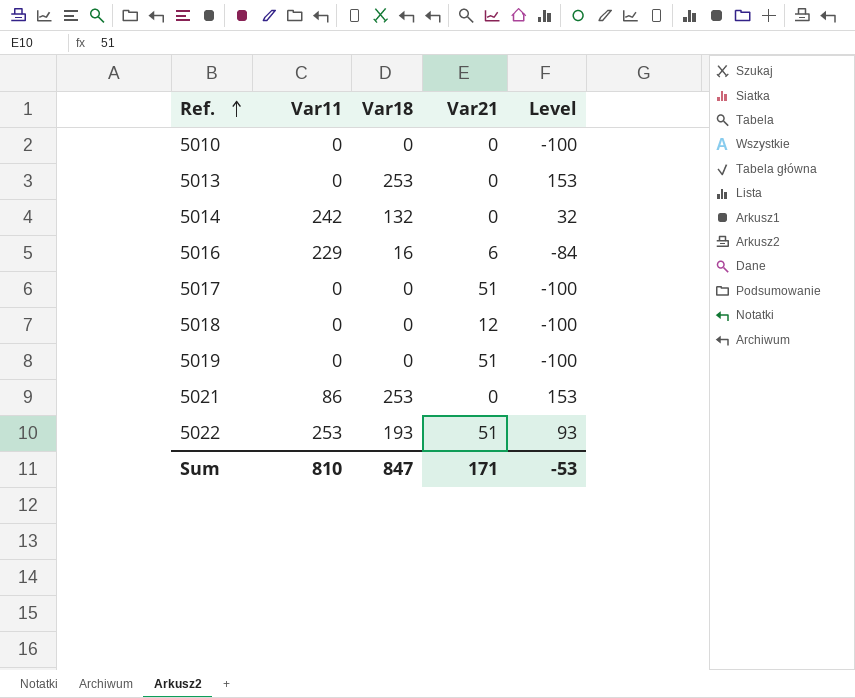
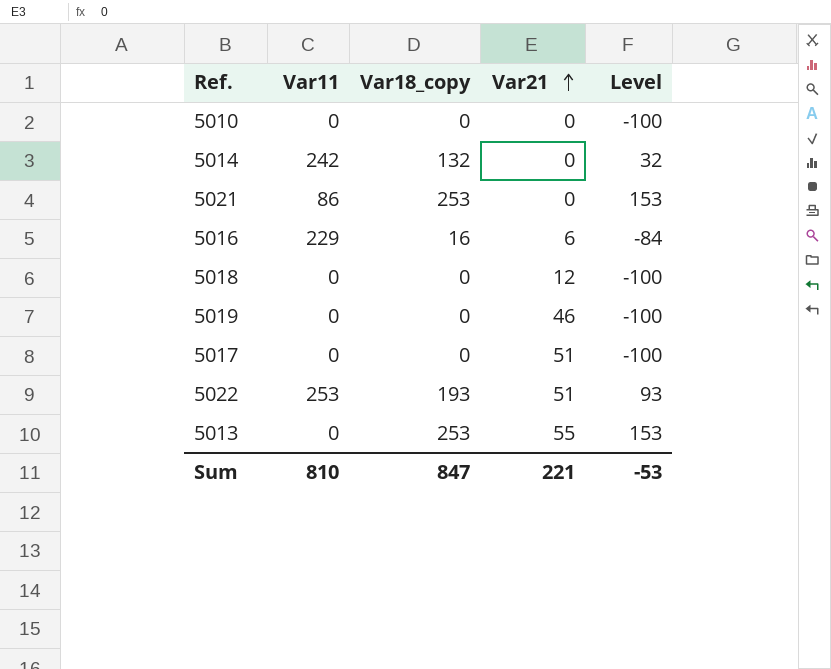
row order: Ref. ascending -> Var21 ascending
column name: Var18 -> Var18_copy
5019 | Var21: 51 -> 46
5013 | Var21: 0 -> 55
Sum | Var21: 171 -> 221

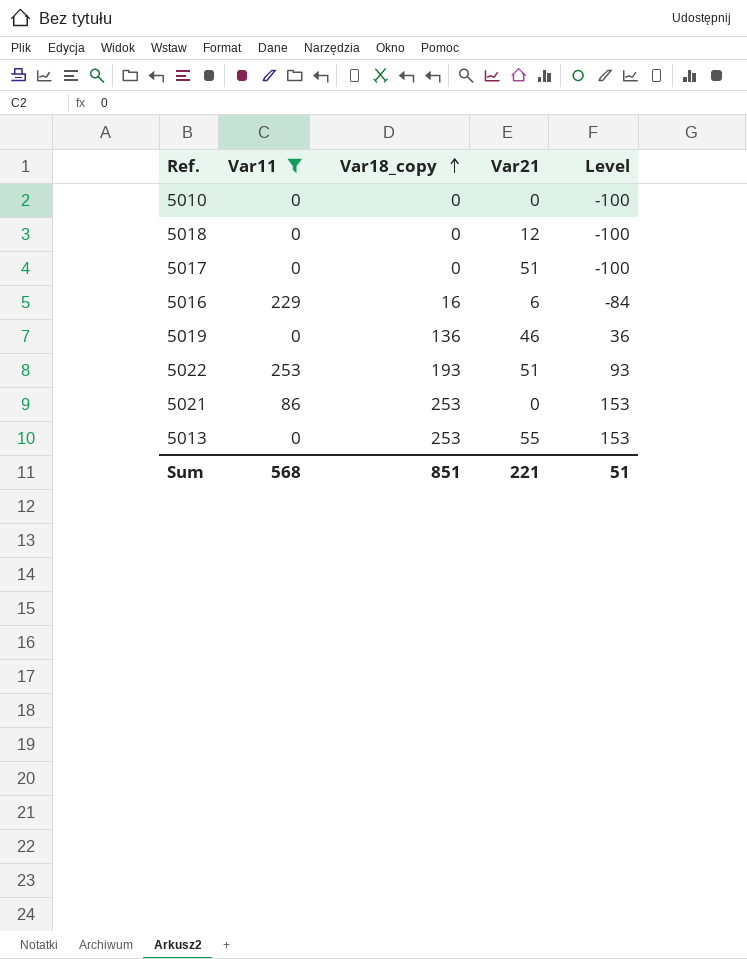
filter: none -> Var11 != 242
row order: Var21 ascending -> Var18_copy ascending
5019 | Var18_copy: 0 -> 136
5019 | Level: -100 -> 36
Sum | Var11: 810 -> 568
Sum | Var18_copy: 847 -> 851
Sum | Level: -53 -> 51

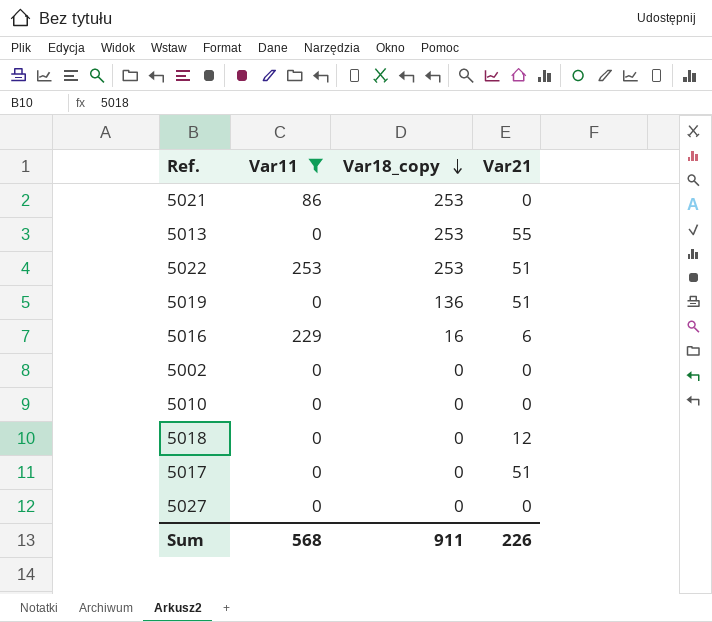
row order: Var18_copy ascending -> Var18_copy descending
column Level | formula: [Var18_copy] - 100 -> none
5022 | Var18_copy: 193 -> 253
5019 | Var21: 46 -> 51
row 5002: none -> 0 | 0 | 0
row 5027: none -> 0 | 0 | 0
Sum | Var18_copy: 851 -> 911
Sum | Var21: 221 -> 226

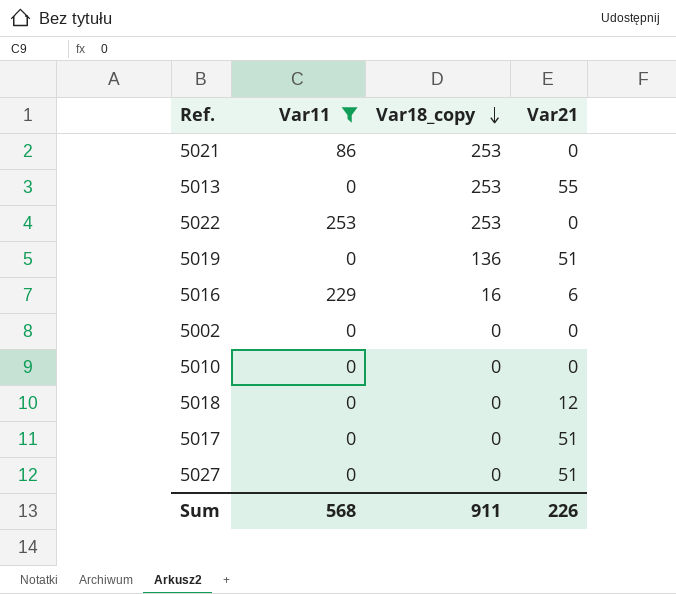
5022 | Var21: 51 -> 0
5027 | Var21: 0 -> 51

